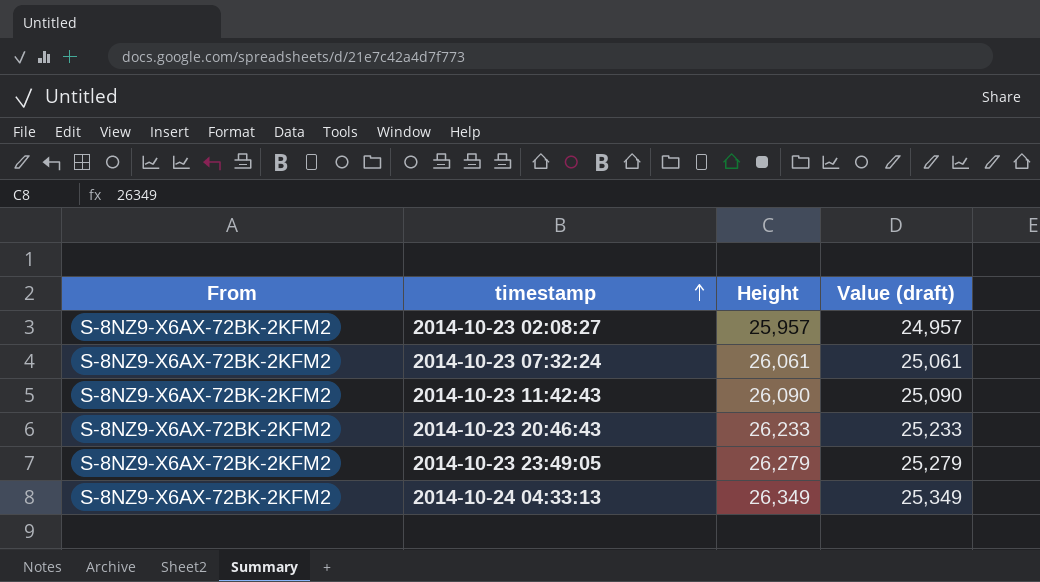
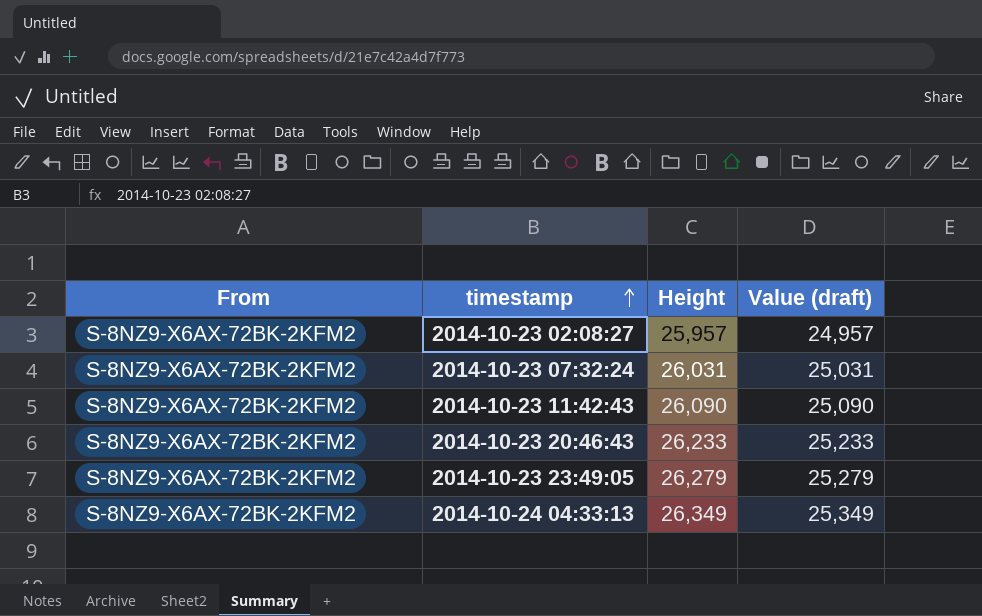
2014-10-23 07:32:24 | Height: 26,061 -> 26,031
2014-10-23 07:32:24 | Value (draft): 25,061 -> 25,031

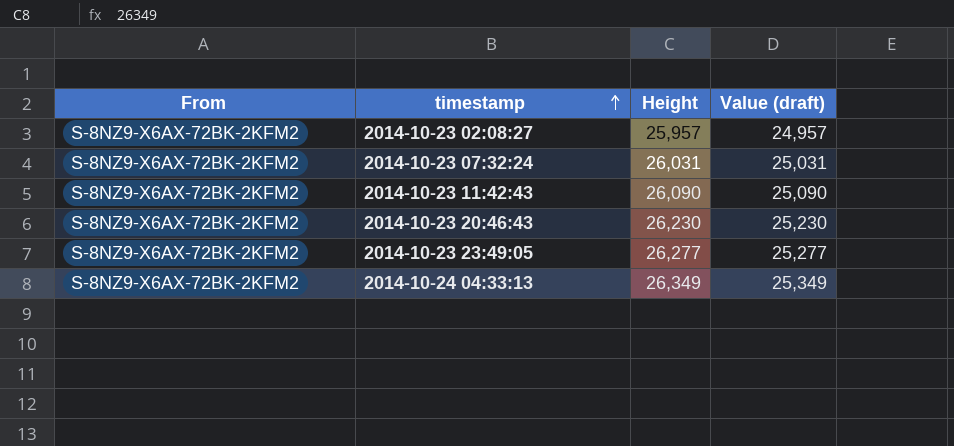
2014-10-23 20:46:43 | Height: 26,233 -> 26,230
2014-10-23 20:46:43 | Value (draft): 25,233 -> 25,230
2014-10-23 23:49:05 | Height: 26,279 -> 26,277
2014-10-23 23:49:05 | Value (draft): 25,279 -> 25,277

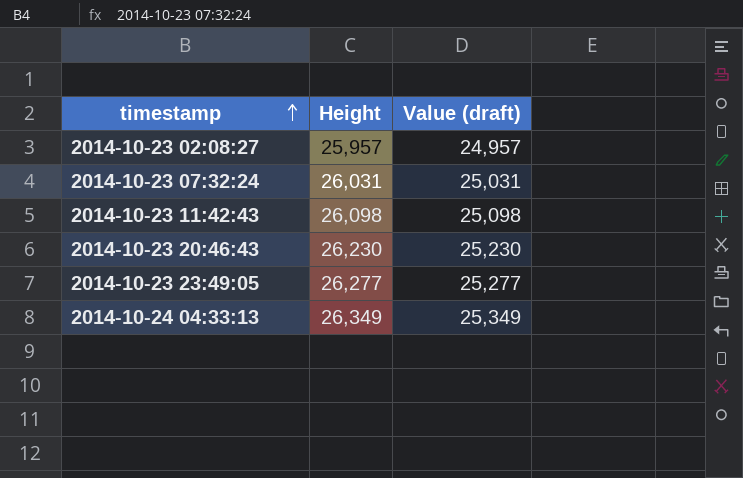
column From | position: 1 -> none
2014-10-23 11:42:43 | Height: 26,090 -> 26,098
2014-10-23 11:42:43 | Value (draft): 25,090 -> 25,098

